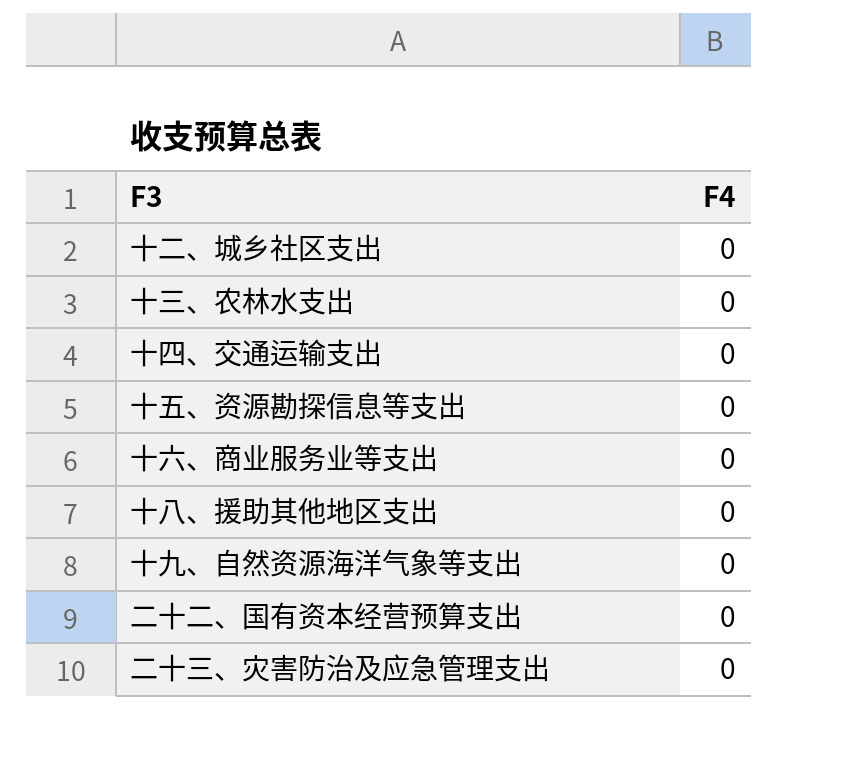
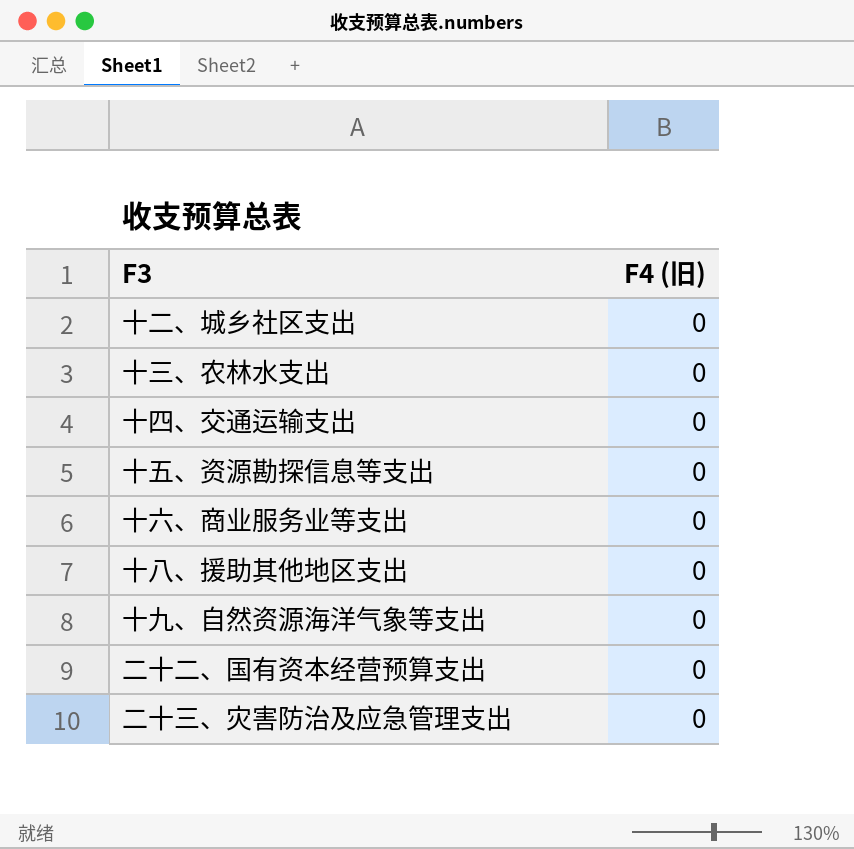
column name: F4 -> F4 (旧)

